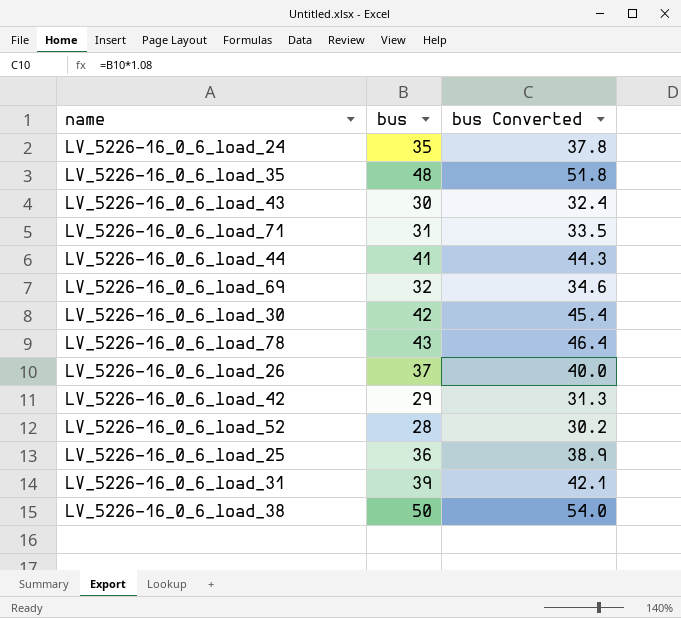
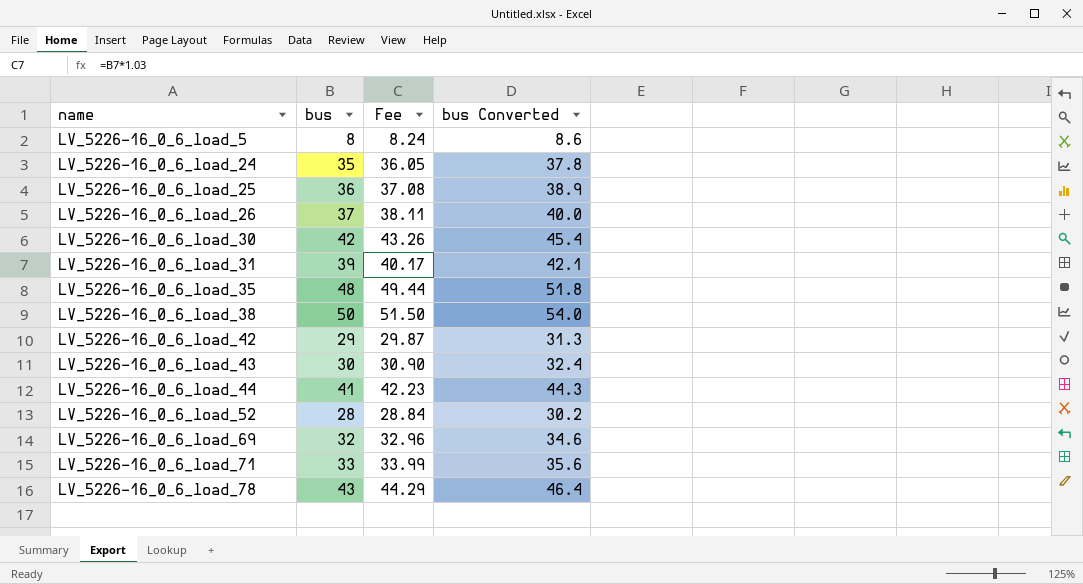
row order: none -> name ascending
column Fee | formula: none -> [bus] * 1.03
row LV_5226-16_0_6_load_5: none -> 8 | 8.24 | 8.6
LV_5226-16_0_6_load_71 | bus: 31 -> 33
LV_5226-16_0_6_load_71 | bus Converted: 33.5 -> 35.6

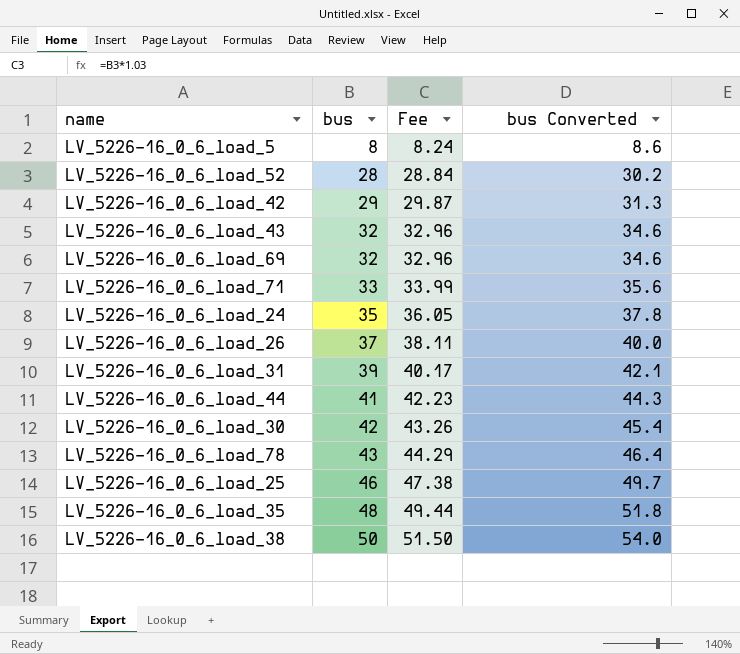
row order: name ascending -> bus ascending
LV_5226-16_0_6_load_43 | bus: 30 -> 32
LV_5226-16_0_6_load_43 | Fee: 30.90 -> 32.96
LV_5226-16_0_6_load_43 | bus Converted: 32.4 -> 34.6
LV_5226-16_0_6_load_25 | bus: 36 -> 46
LV_5226-16_0_6_load_25 | Fee: 37.08 -> 47.38
LV_5226-16_0_6_load_25 | bus Converted: 38.9 -> 49.7

